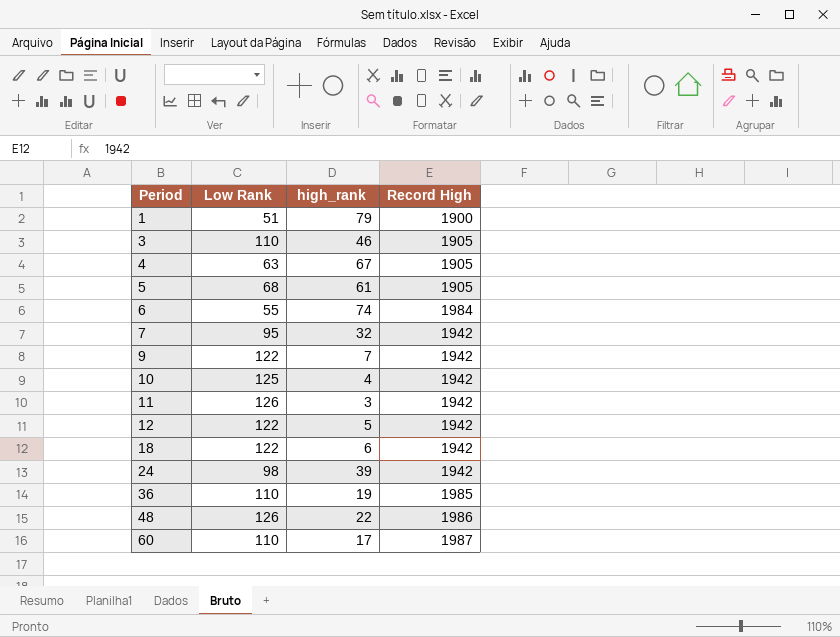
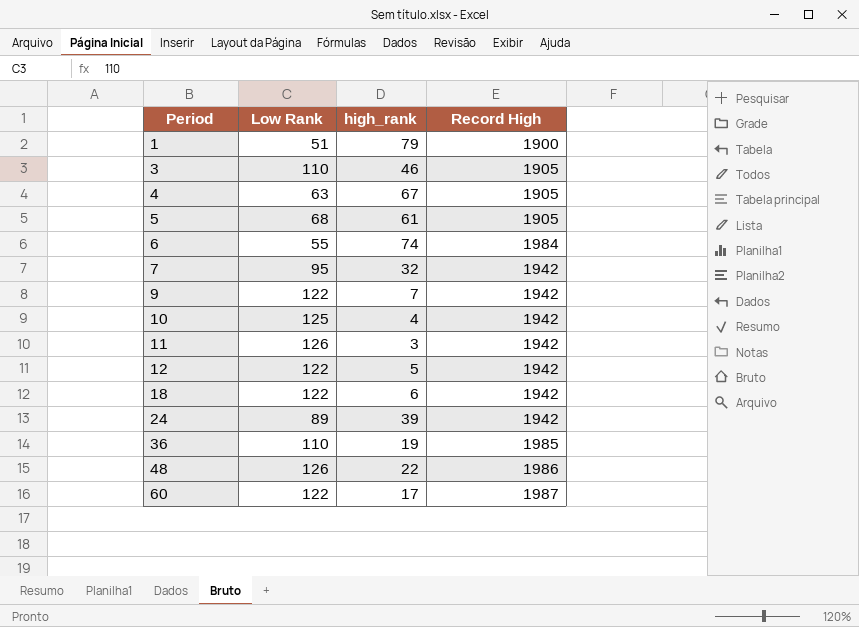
24 | Low Rank: 98 -> 89
60 | Low Rank: 110 -> 122

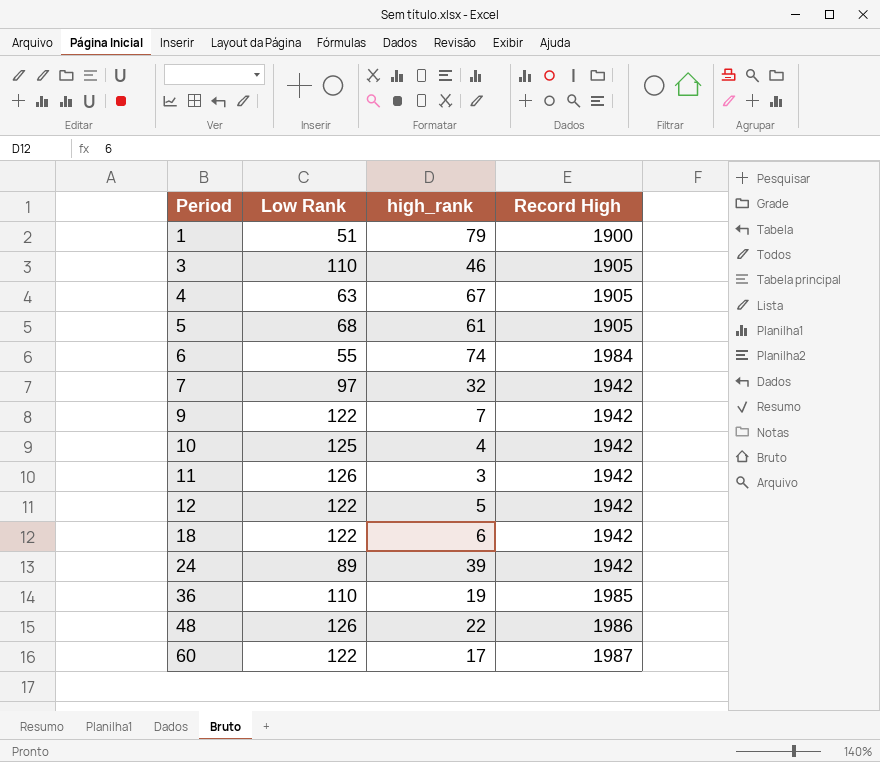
7 | Low Rank: 95 -> 97

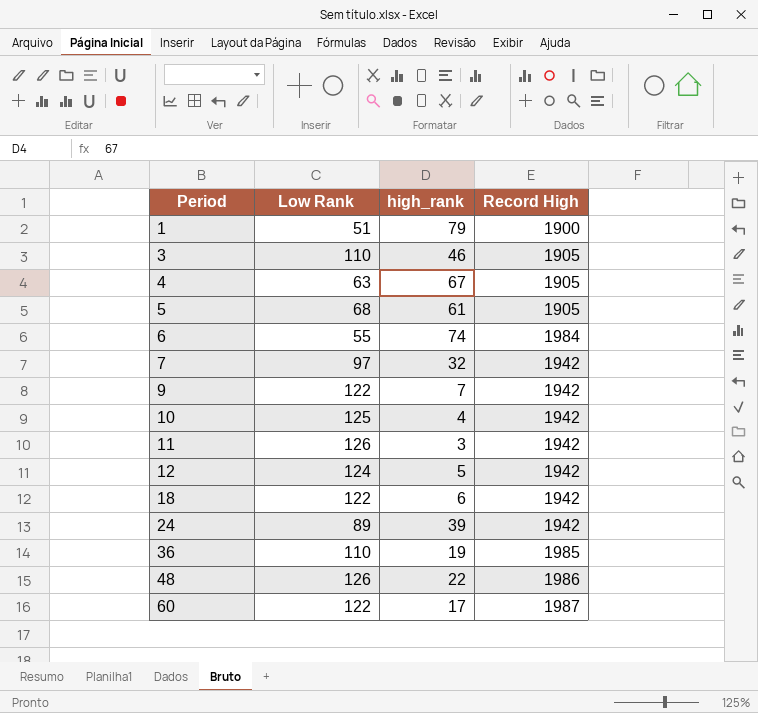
12 | Low Rank: 122 -> 124

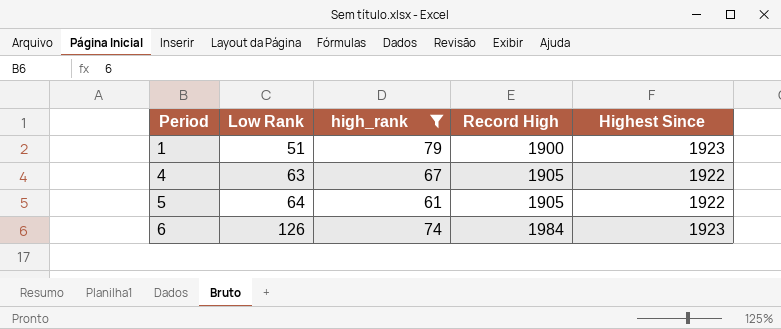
filter: none -> high_rank >= 61
column Highest Since | position: none -> 5
5 | Low Rank: 68 -> 64
6 | Low Rank: 55 -> 126

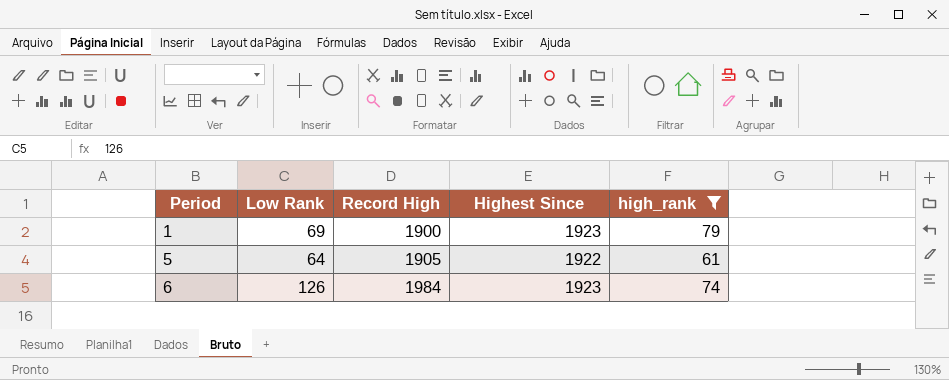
column high_rank | position: 3 -> 5
row 4: 63 | 67 | 1905 | 1922 -> none
1 | Low Rank: 51 -> 69

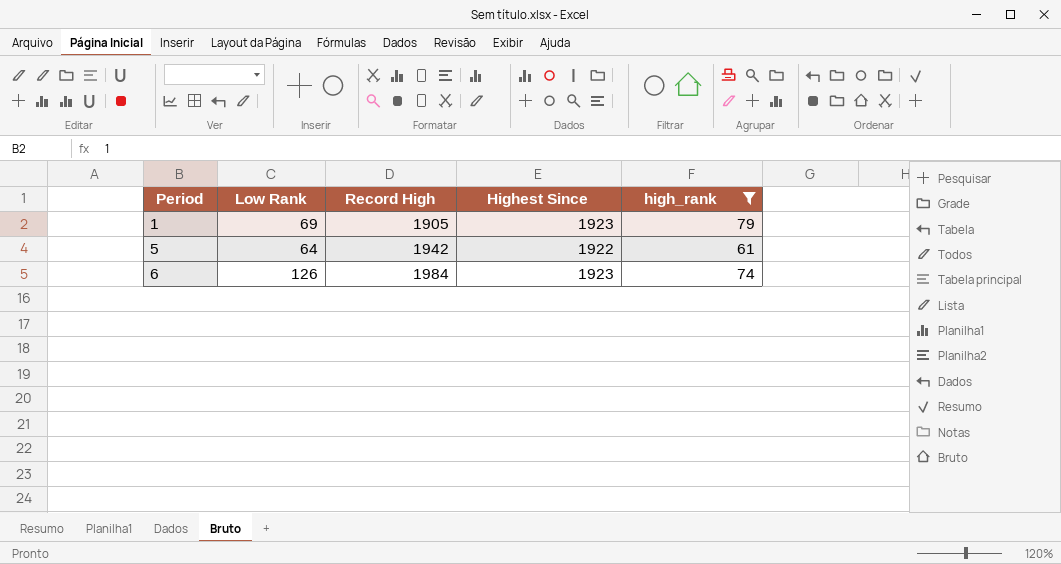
1 | Record High: 1900 -> 1905
5 | Record High: 1905 -> 1942

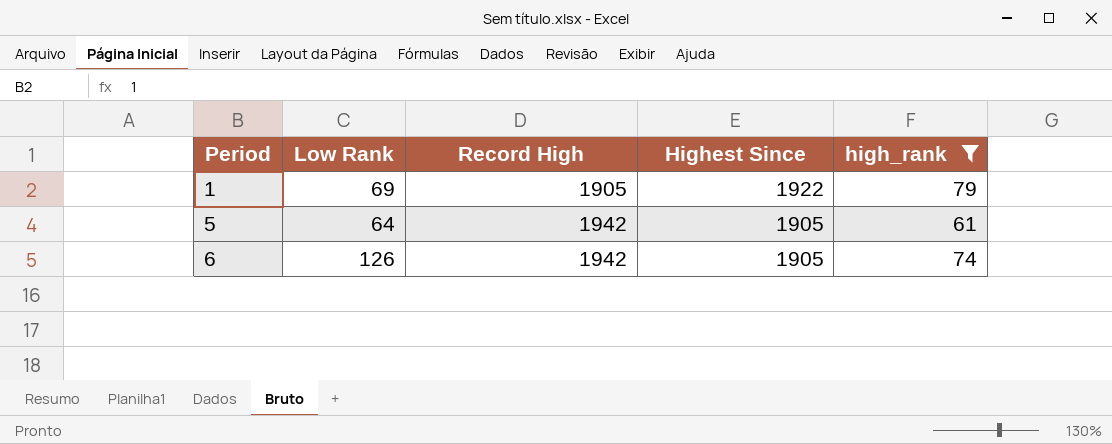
1 | Highest Since: 1923 -> 1922
5 | Highest Since: 1922 -> 1905
6 | Record High: 1984 -> 1942
6 | Highest Since: 1923 -> 1905

